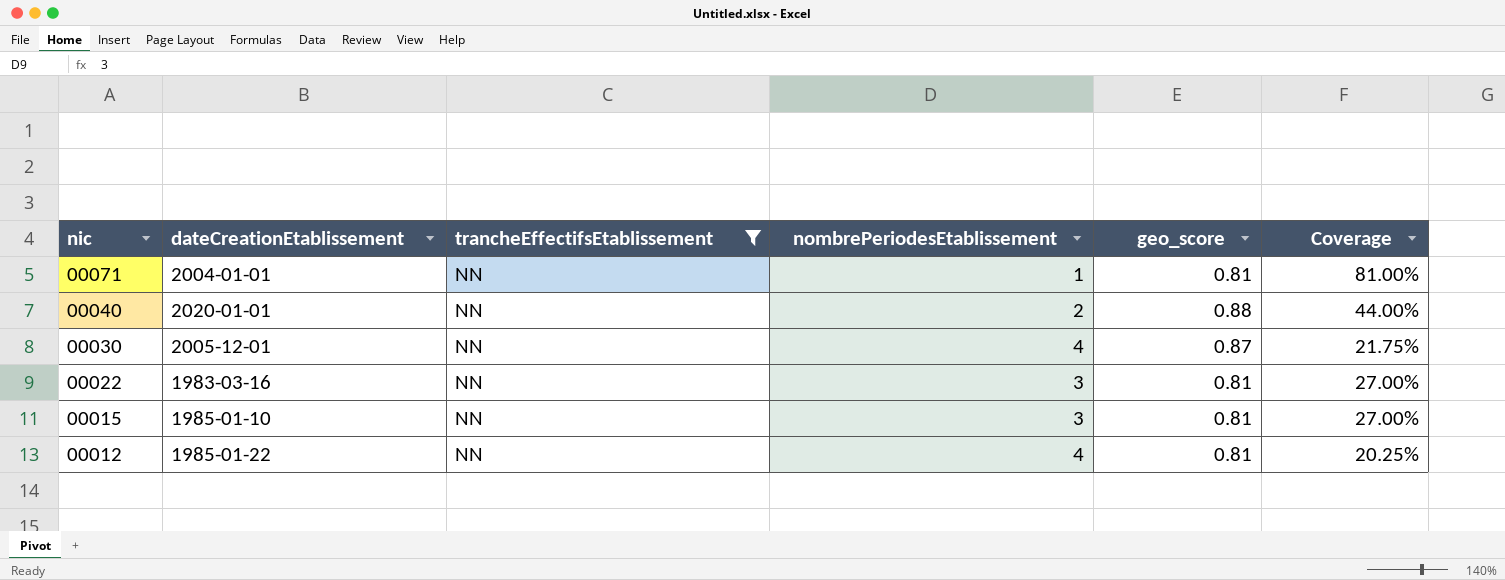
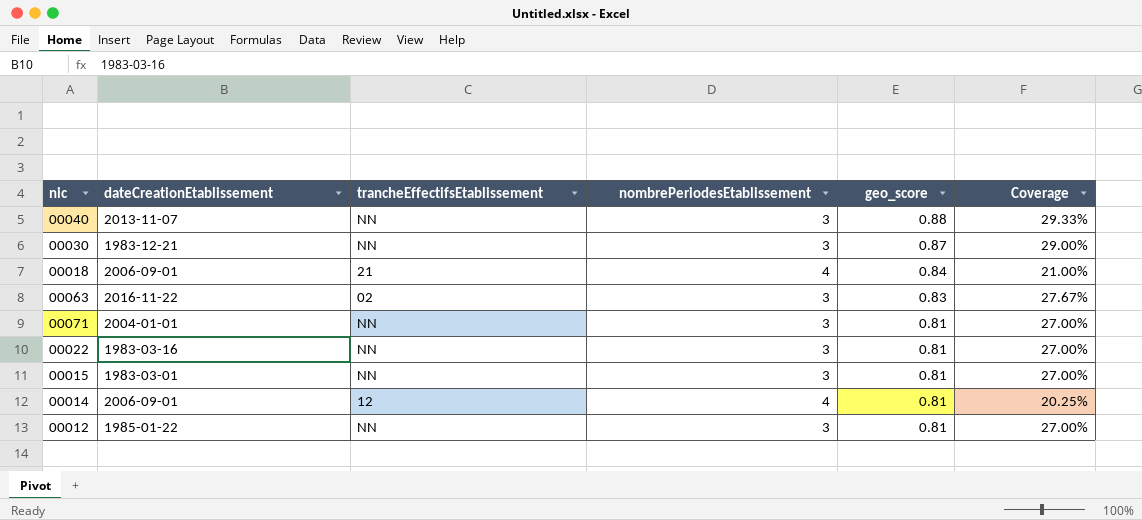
filter: trancheEffectifsEtablissement = NN -> none
row order: nic descending -> geo_score descending
00040 | dateCreationEtablissement: 2020-01-01 -> 2013-11-07
00040 | nombrePeriodesEtablissement: 2 -> 3
00040 | Coverage: 44.00% -> 29.33%
00030 | dateCreationEtablissement: 2005-12-01 -> 1983-12-21
00030 | nombrePeriodesEtablissement: 4 -> 3
00030 | Coverage: 21.75% -> 29.00%
00071 | nombrePeriodesEtablissement: 1 -> 3
00071 | Coverage: 81.00% -> 27.00%
00015 | dateCreationEtablissement: 1985-01-10 -> 1983-03-01
00012 | nombrePeriodesEtablissement: 4 -> 3
00012 | Coverage: 20.25% -> 27.00%

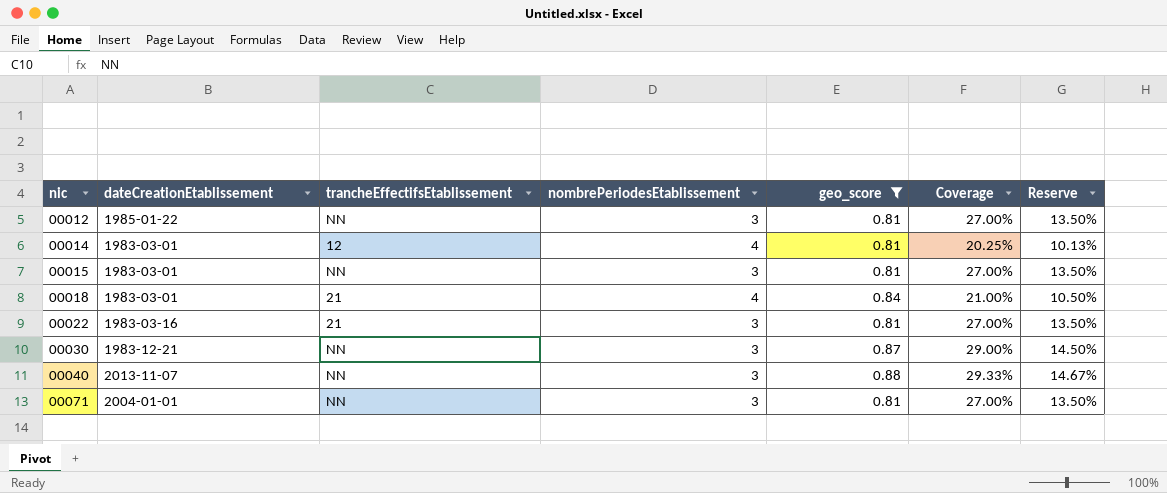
filter: none -> geo_score != 0.83
row order: geo_score descending -> nic ascending
column Reserve | formula: none -> [Coverage] * 0.5
00014 | dateCreationEtablissement: 2006-09-01 -> 1983-03-01
00018 | dateCreationEtablissement: 2006-09-01 -> 1983-03-01
00022 | trancheEffectifsEtablissement: NN -> 21

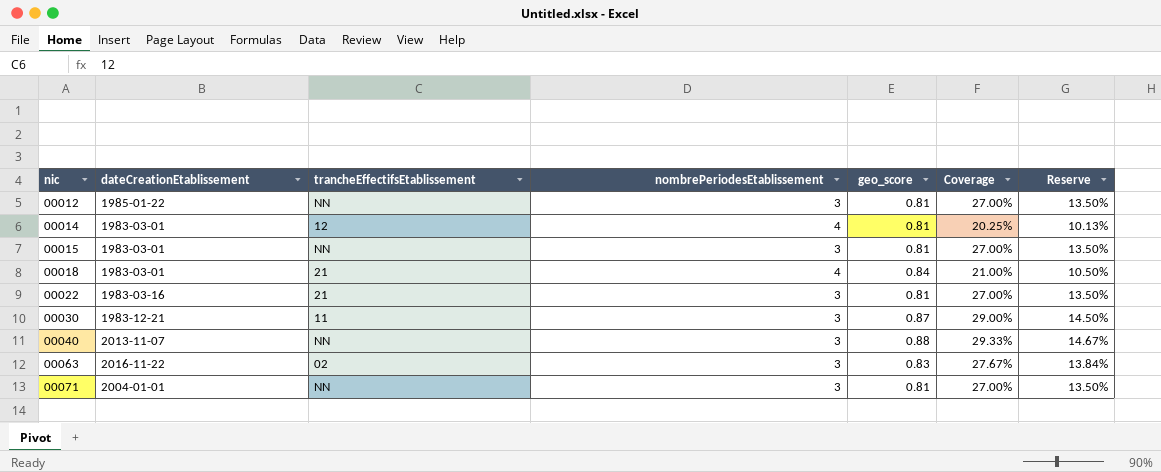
filter: geo_score != 0.83 -> none
00030 | trancheEffectifsEtablissement: NN -> 11

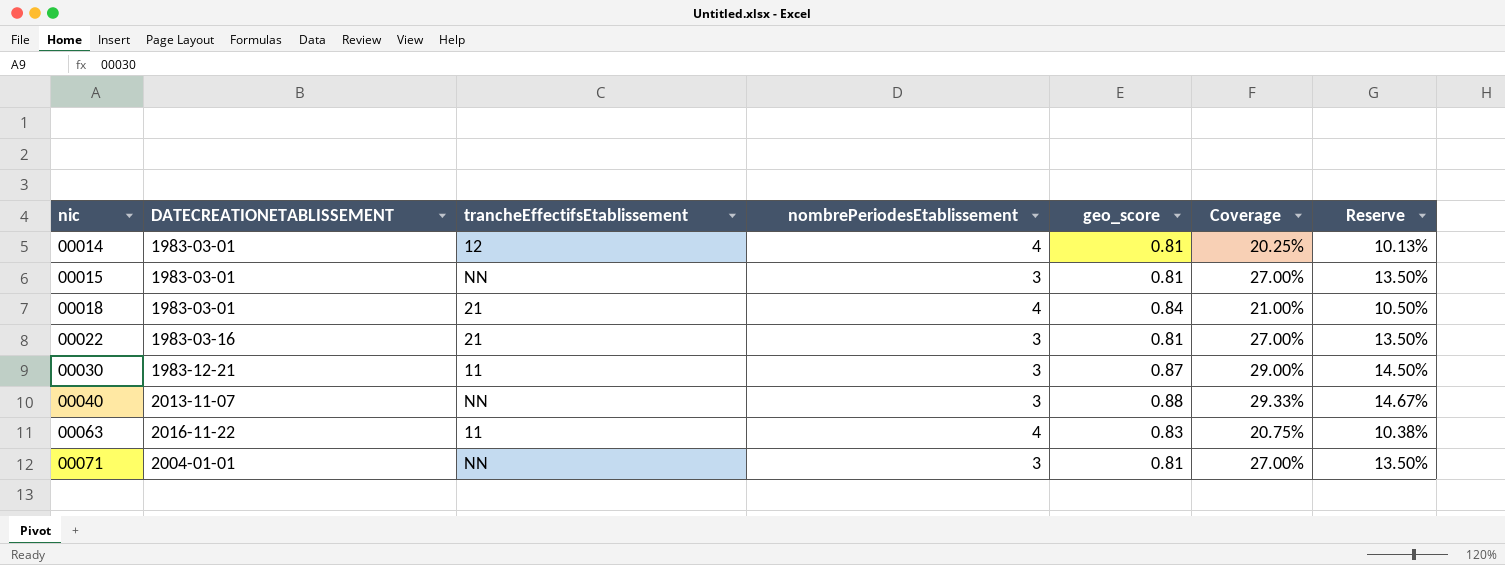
column name: dateCreationEtablissement -> DATECREATIONETABLISSEMENT
row 00012: 1985-01-22 | NN | 3 | 0.81 | 27.00% | 13.50% -> none
00063 | trancheEffectifsEtablissement: 02 -> 11
00063 | nombrePeriodesEtablissement: 3 -> 4
00063 | Coverage: 27.67% -> 20.75%
00063 | Reserve: 13.84% -> 10.38%

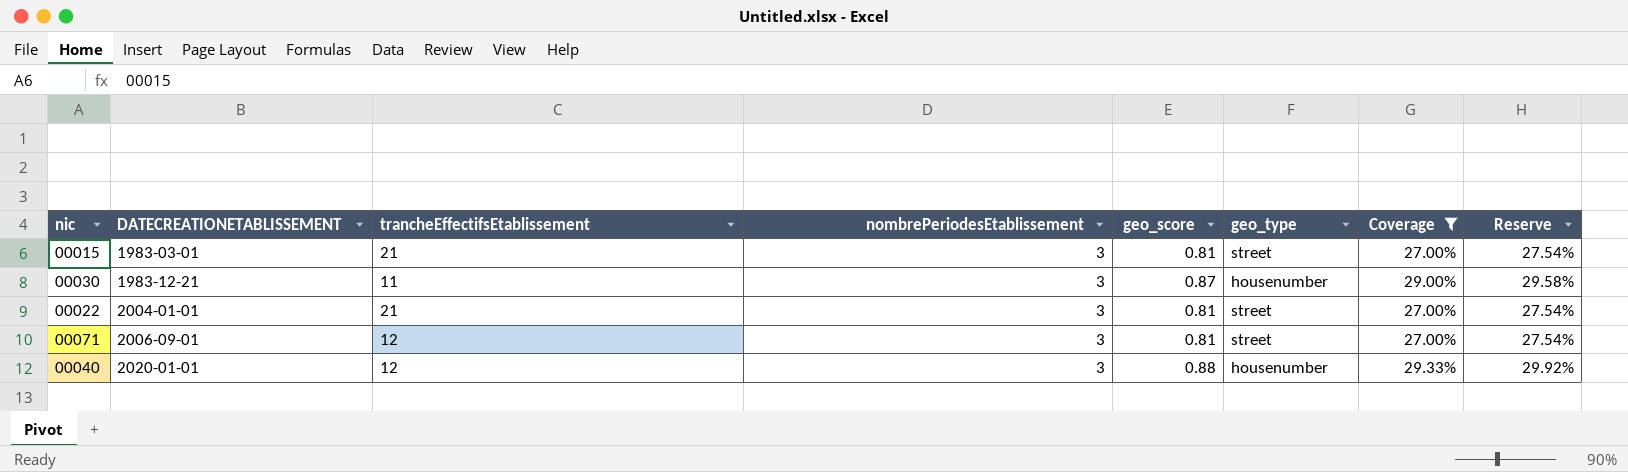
filter: none -> Coverage >= 27.00%
row order: nic ascending -> DATECREATIONETABLISSEMENT ascending
column geo_type | position: none -> 6
column Reserve | formula: [Coverage] * 0.5 -> [Coverage] * 1.02
00015 | trancheEffectifsEtablissement: NN -> 21
00022 | DATECREATIONETABLISSEMENT: 1983-03-16 -> 2004-01-01
00071 | DATECREATIONETABLISSEMENT: 2004-01-01 -> 2006-09-01
00071 | trancheEffectifsEtablissement: NN -> 12
00040 | DATECREATIONETABLISSEMENT: 2013-11-07 -> 2020-01-01
00040 | trancheEffectifsEtablissement: NN -> 12

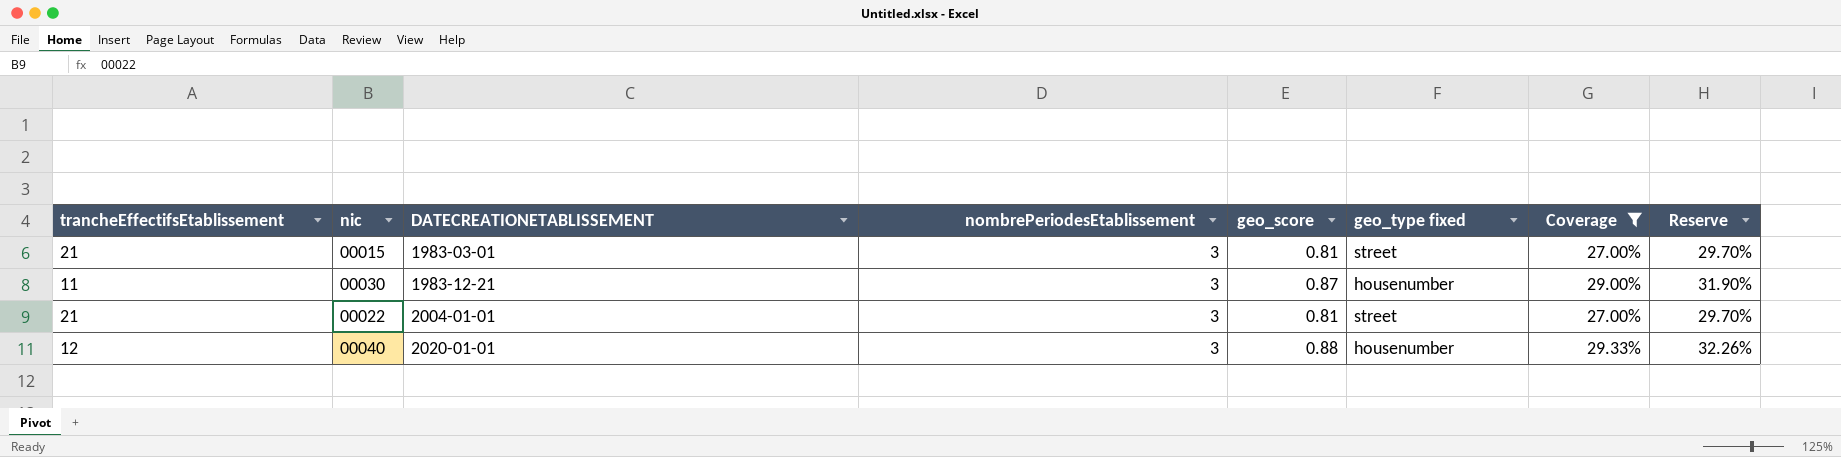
column trancheEffectifsEtablissement | position: 3 -> 1
column name: geo_type -> geo_type fixed
column Reserve | formula: [Coverage] * 1.02 -> [Coverage] * 1.1
row 00071: 2006-09-01 | 12 | 3 | 0.81 | street | 27.00% | 27.54% -> none

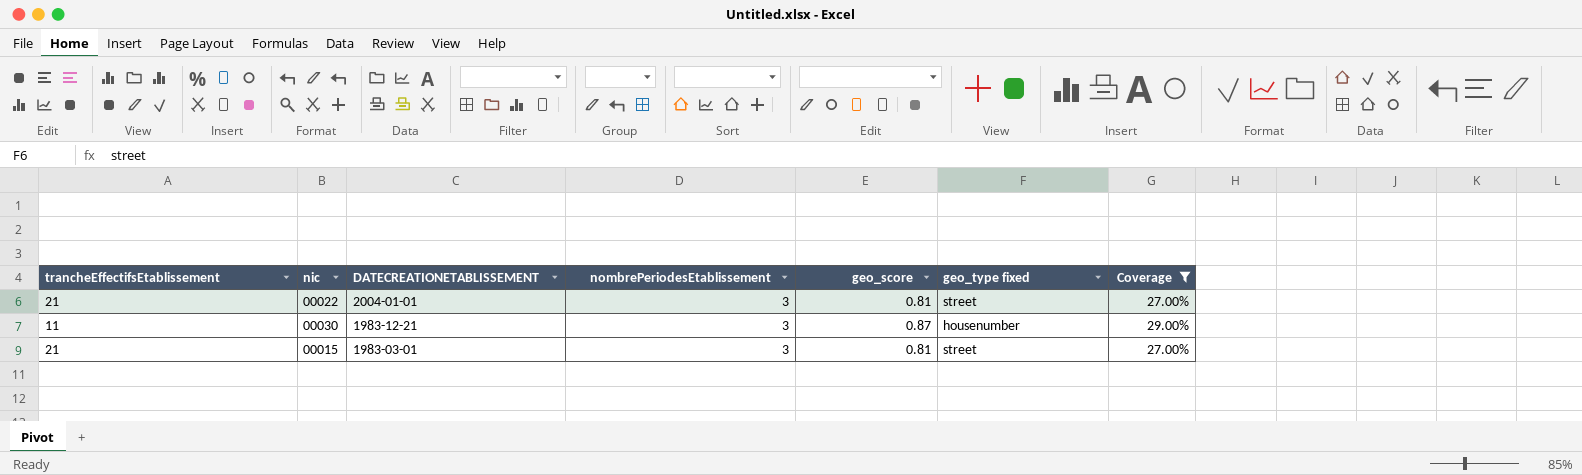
row order: DATECREATIONETABLISSEMENT ascending -> DATECREATIONETABLISSEMENT descending
column Reserve | formula: [Coverage] * 1.1 -> none
row 00040: 12 | 2020-01-01 | 3 | 0.88 | housenumber | 29.33% | 32.26% -> none

